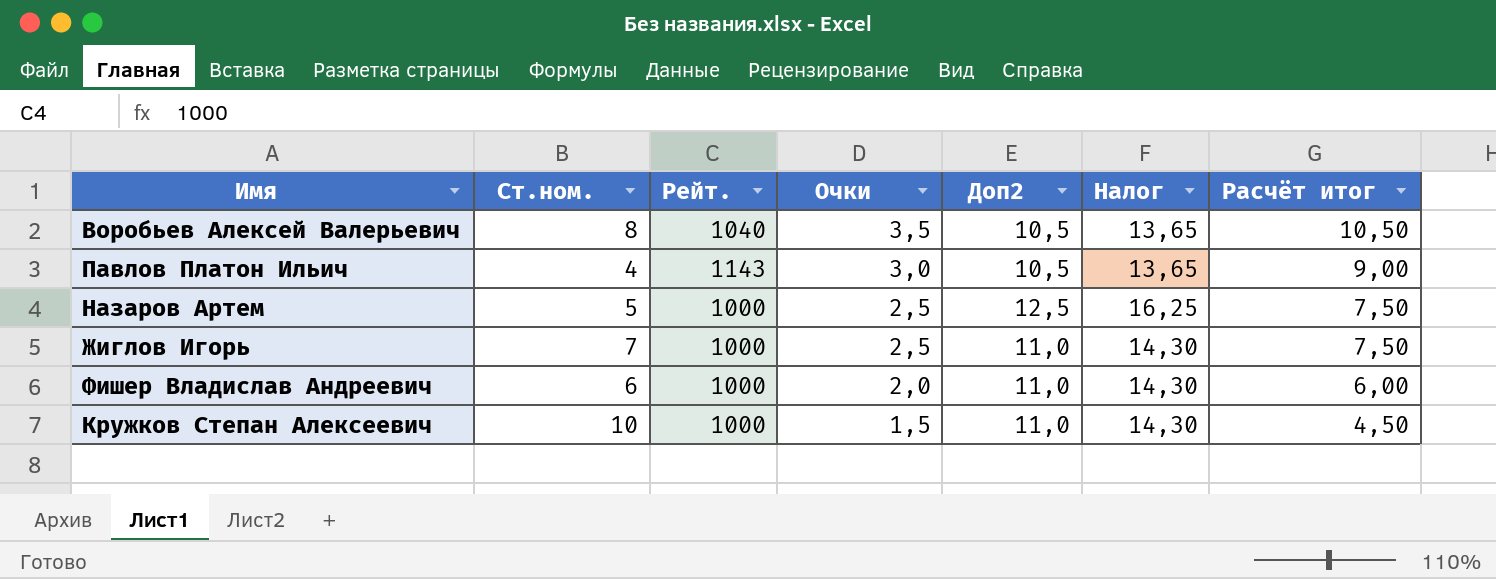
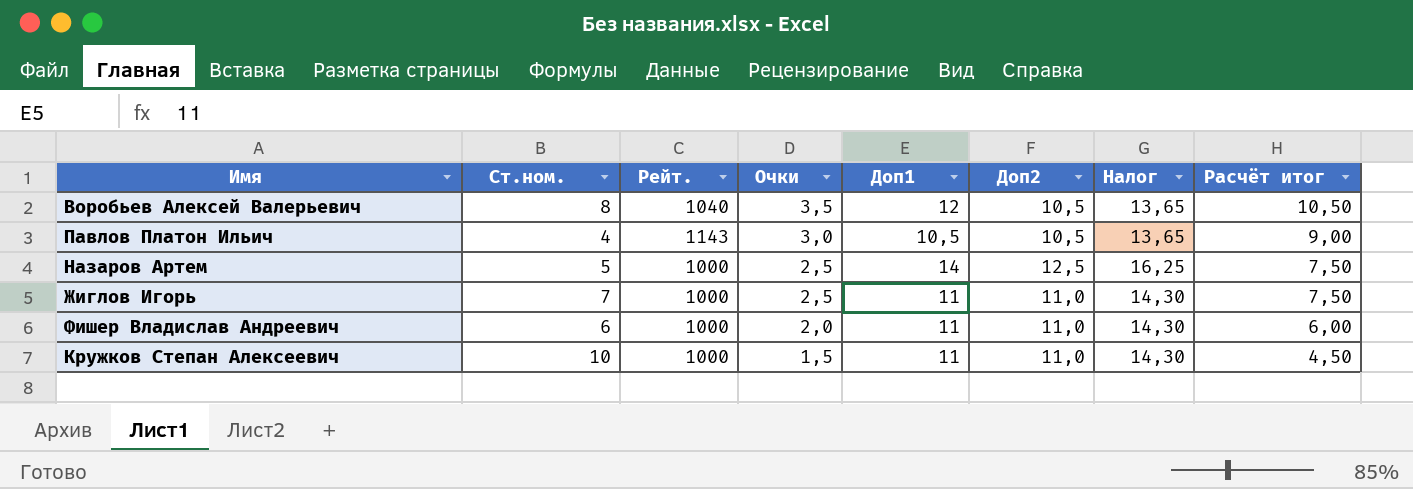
column Доп1 | position: none -> 5

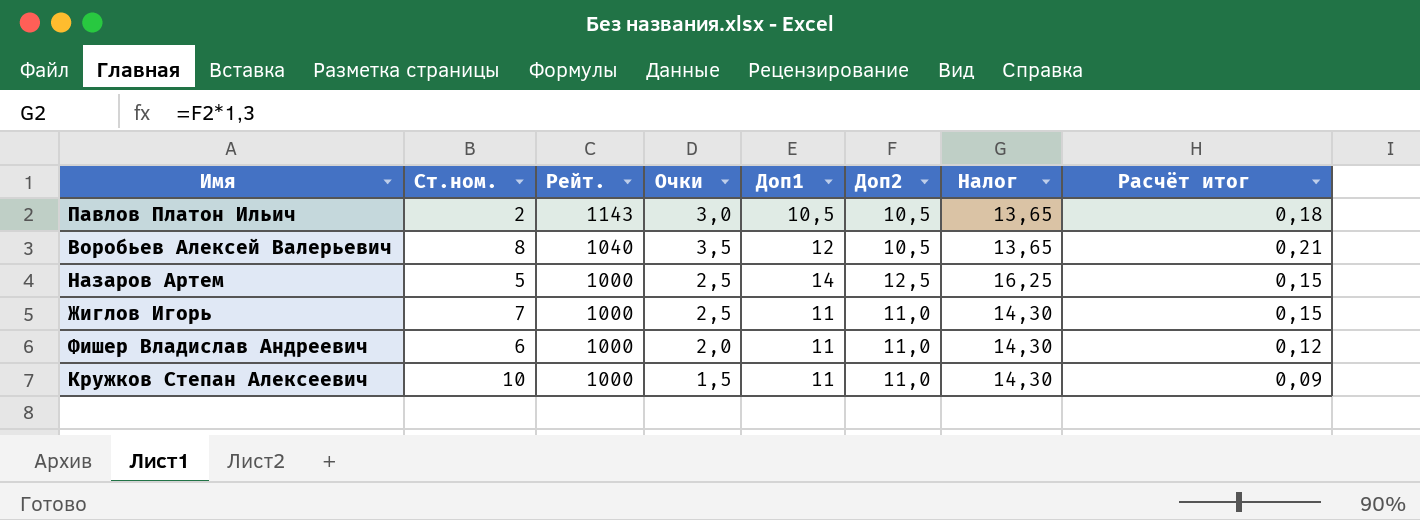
row order: Очки descending -> Рейт. descending
column Расчёт итог | formula: [Очки] * 3 -> [Очки] * 0,06
Павлов Платон Ильич | Ст.ном.: 4 -> 2

